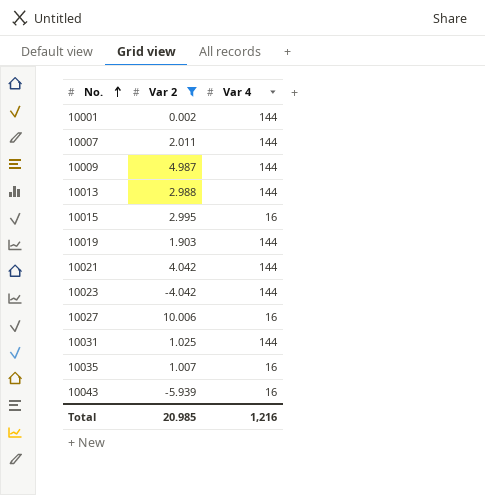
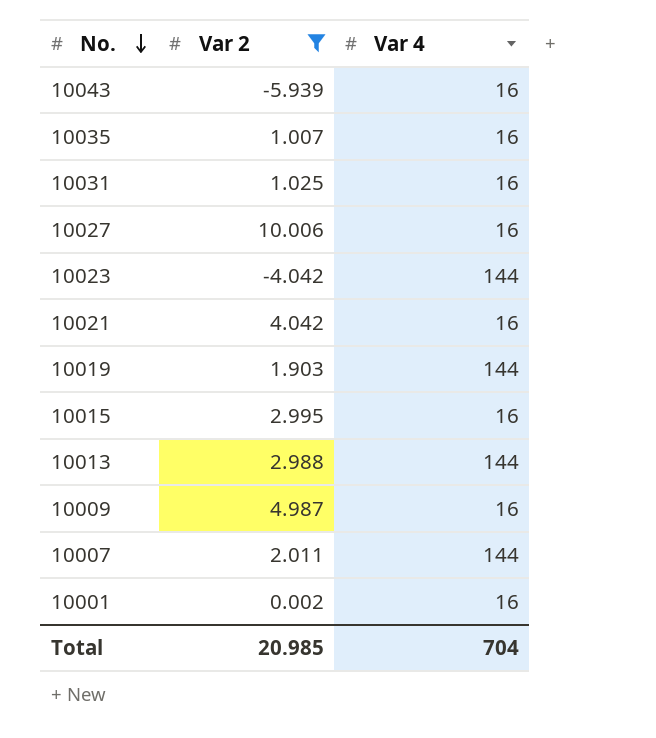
row order: No. ascending -> No. descending
10031 | Var 4: 144 -> 16
10021 | Var 4: 144 -> 16
10009 | Var 4: 144 -> 16
10001 | Var 4: 144 -> 16
Total | Var 4: 1,216 -> 704

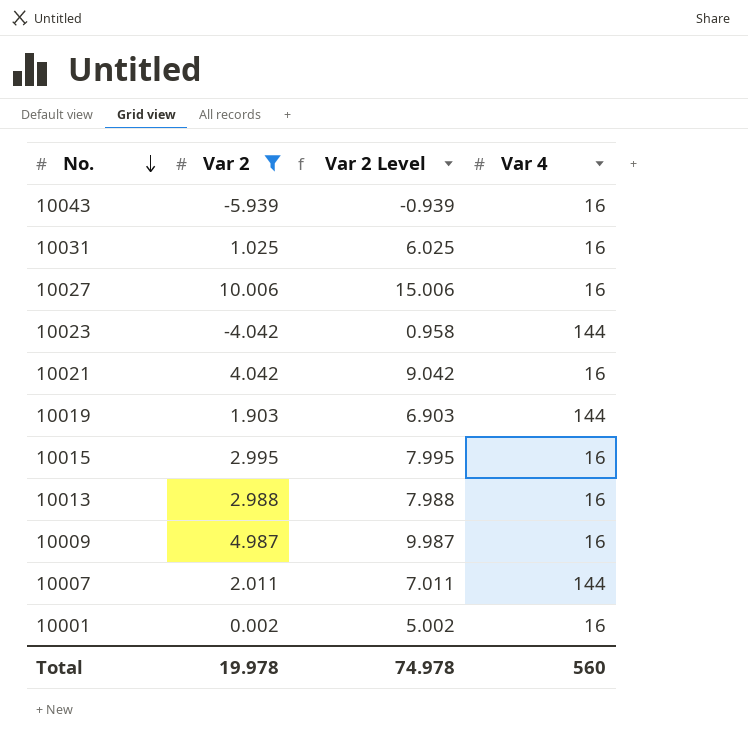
column Var 2 Level | formula: none -> [Var 2] + 5
row 10035: 1.007 | 16 -> none
10013 | Var 4: 144 -> 16
Total | Var 2: 20.985 -> 19.978
Total | Var 4: 704 -> 560

